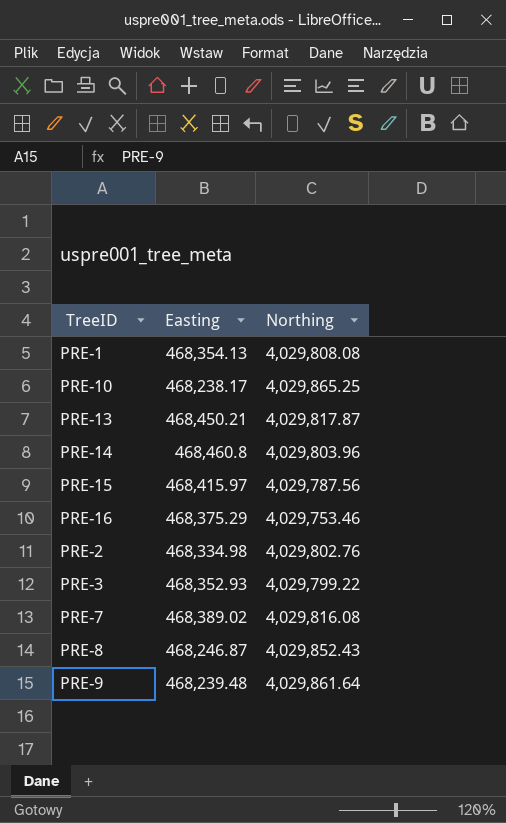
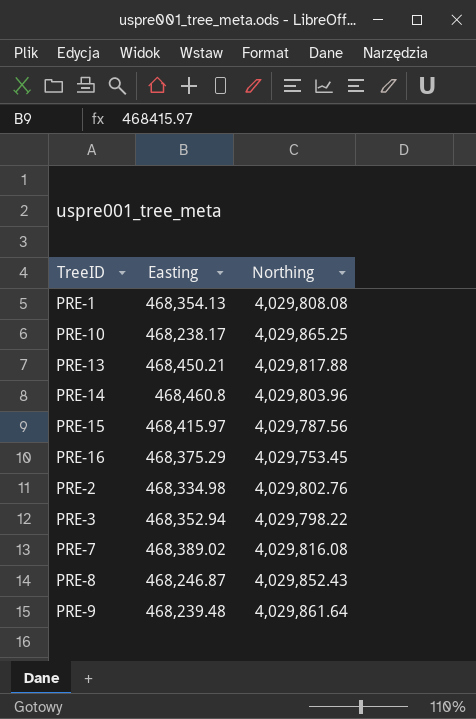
PRE-13 | Northing: 4,029,817.87 -> 4,029,817.88
PRE-16 | Northing: 4,029,753.46 -> 4,029,753.45
PRE-3 | Easting: 468,352.93 -> 468,352.94
PRE-3 | Northing: 4,029,799.22 -> 4,029,798.22

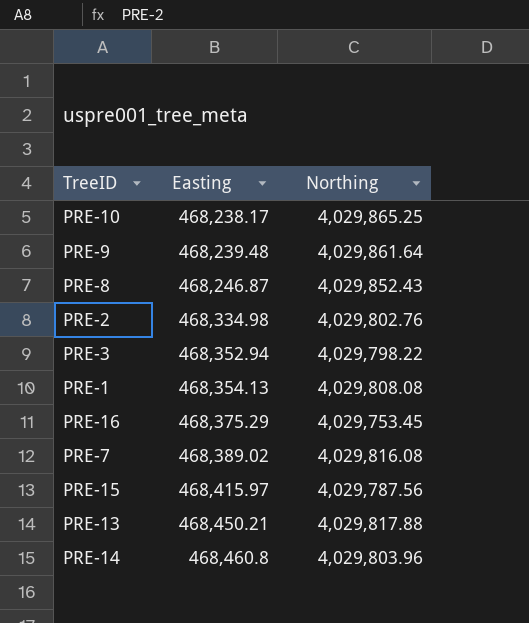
row order: none -> Easting ascending

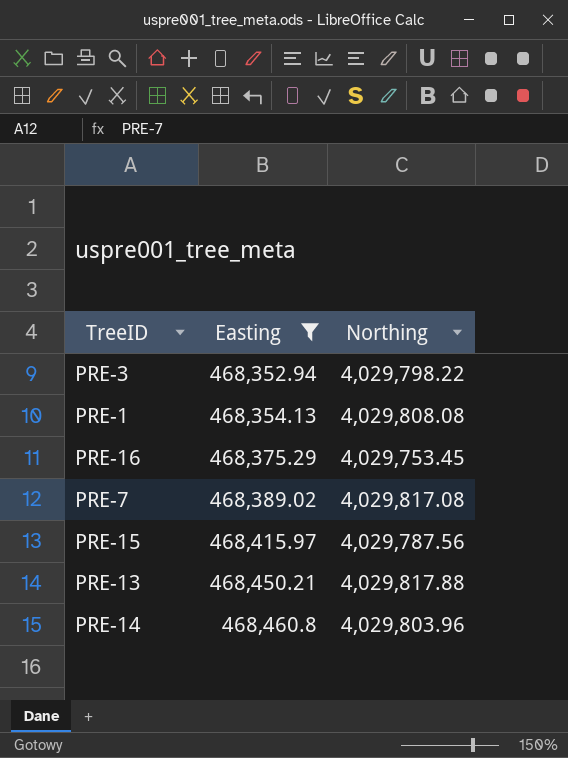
filter: none -> Easting >= 468,352.94
PRE-7 | Northing: 4,029,816.08 -> 4,029,817.08

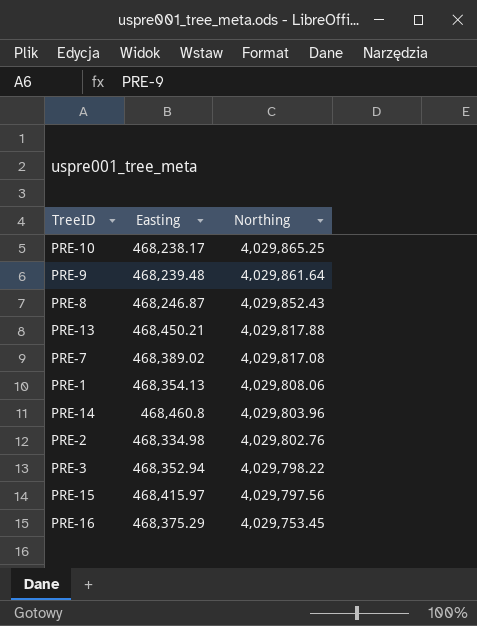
filter: Easting >= 468,352.94 -> none
row order: Easting ascending -> Northing descending
PRE-1 | Northing: 4,029,808.08 -> 4,029,808.06
PRE-15 | Northing: 4,029,787.56 -> 4,029,797.56

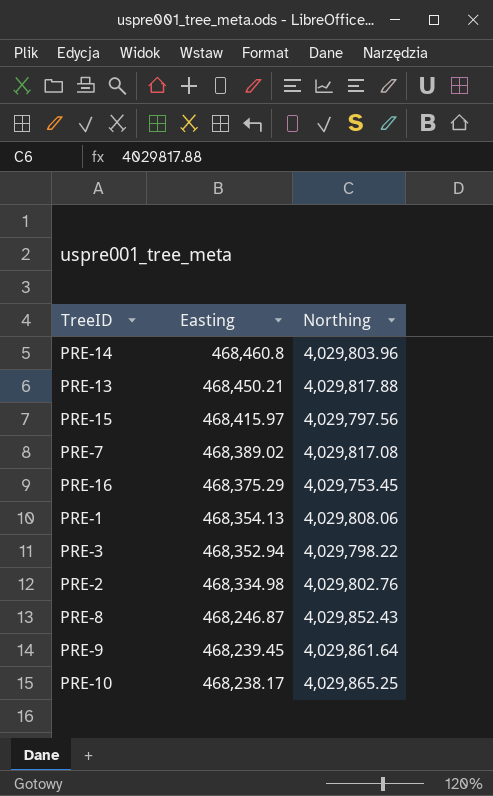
row order: Northing descending -> Easting descending
PRE-9 | Easting: 468,239.48 -> 468,239.45

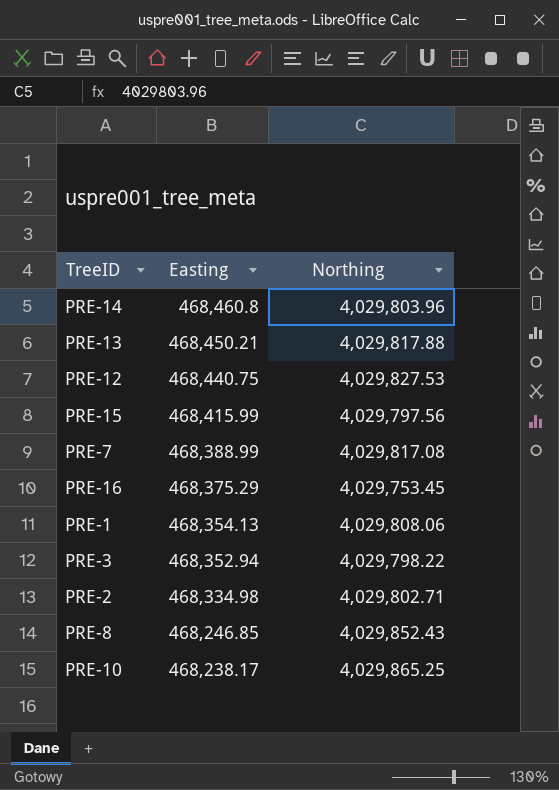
row PRE-9: 468,239.45 | 4,029,861.64 -> none
row PRE-12: none -> 468,440.75 | 4,029,827.53
PRE-15 | Easting: 468,415.97 -> 468,415.99
PRE-7 | Easting: 468,389.02 -> 468,388.99
PRE-2 | Northing: 4,029,802.76 -> 4,029,802.71
PRE-8 | Easting: 468,246.87 -> 468,246.85

